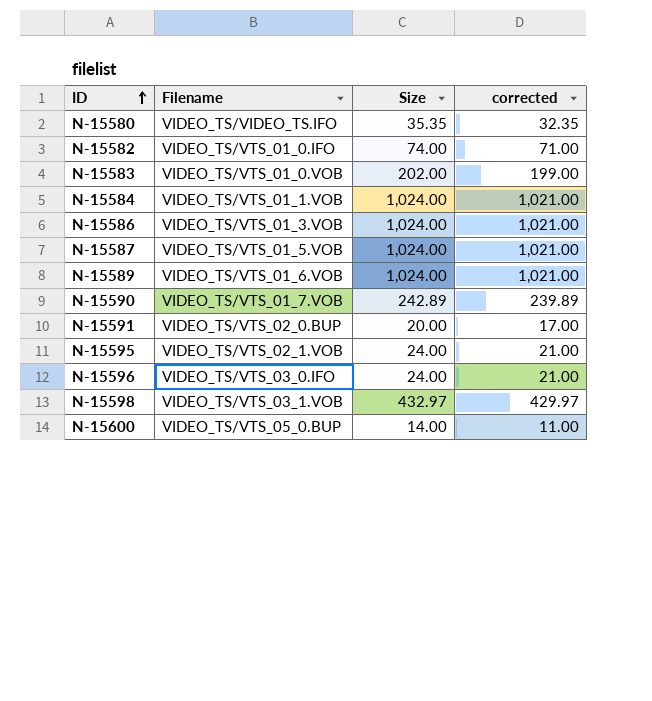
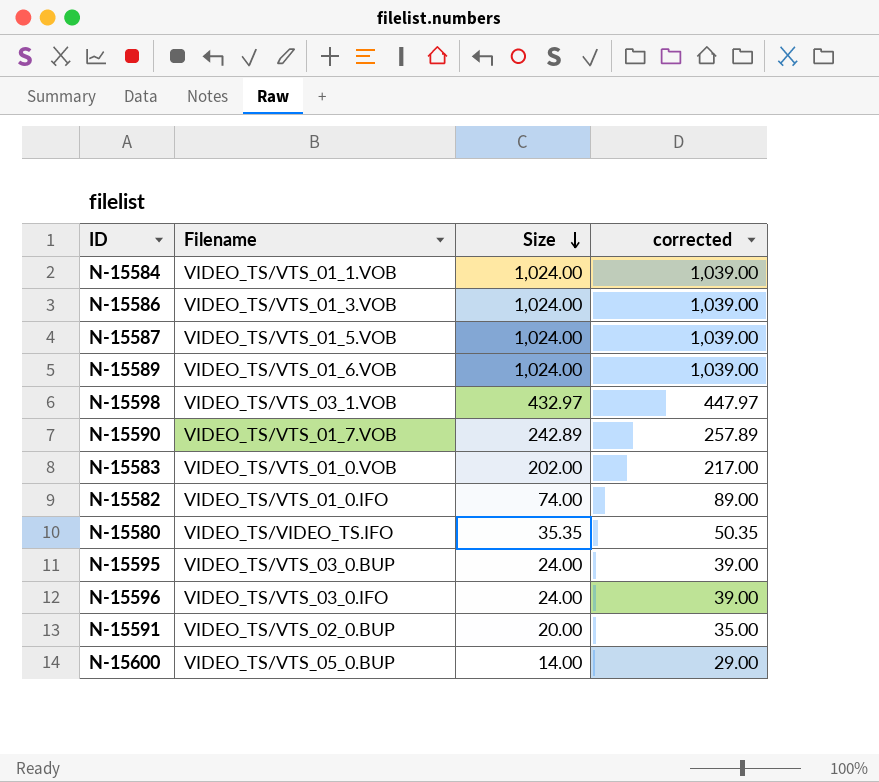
row order: ID ascending -> Size descending
column corrected | formula: [Size] - 3 -> [Size] + 15
N-15595 | Filename: VIDEO_TS/VTS_02_1.VOB -> VIDEO_TS/VTS_03_0.BUP

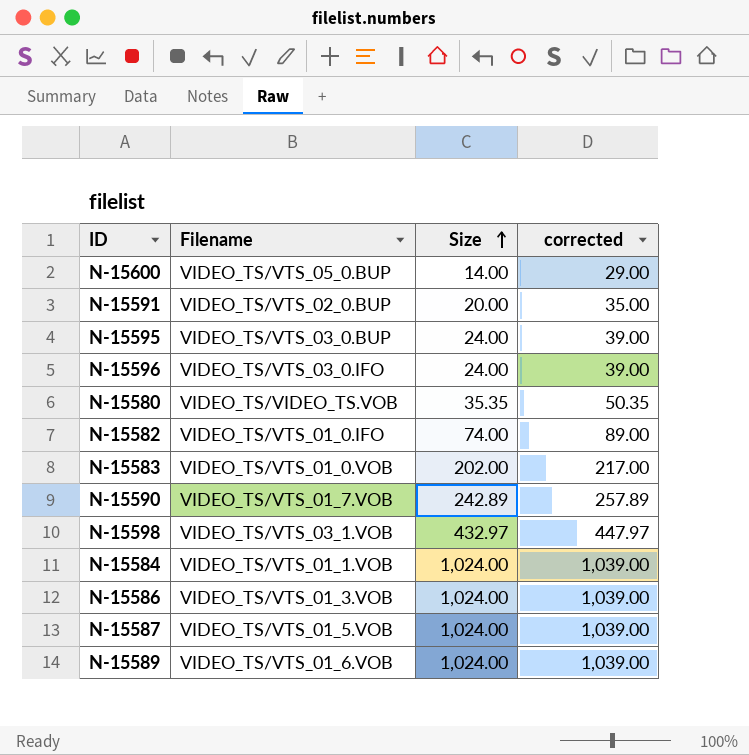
row order: Size descending -> Size ascending
N-15580 | Filename: VIDEO_TS/VIDEO_TS.IFO -> VIDEO_TS/VIDEO_TS.VOB

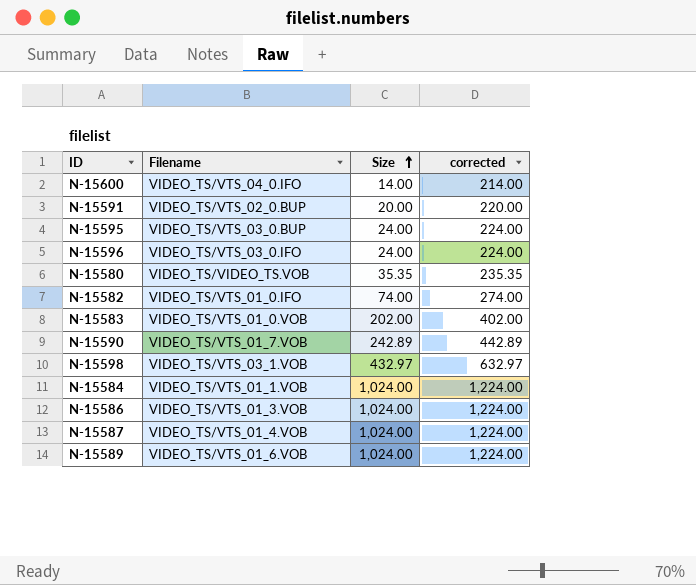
column corrected | formula: [Size] + 15 -> [Size] + 200
N-15600 | Filename: VIDEO_TS/VTS_05_0.BUP -> VIDEO_TS/VTS_04_0.IFO
N-15587 | Filename: VIDEO_TS/VTS_01_5.VOB -> VIDEO_TS/VTS_01_4.VOB

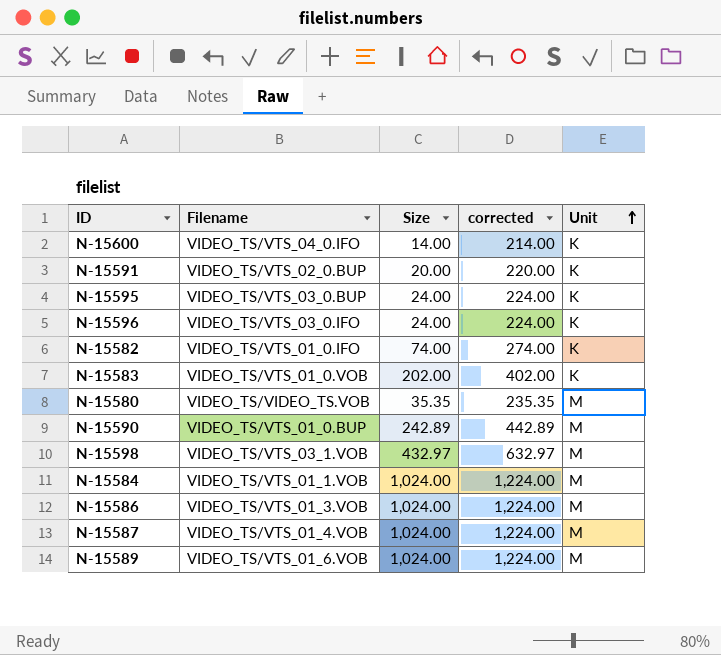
row order: Size ascending -> Unit ascending
column Unit | position: none -> 5
N-15590 | Filename: VIDEO_TS/VTS_01_7.VOB -> VIDEO_TS/VTS_01_0.BUP

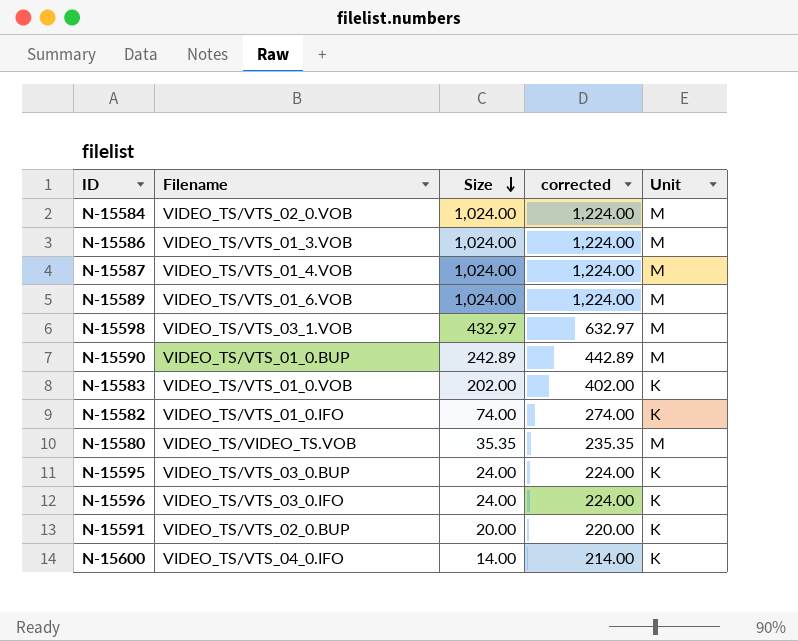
row order: Unit ascending -> Size descending
N-15584 | Filename: VIDEO_TS/VTS_01_1.VOB -> VIDEO_TS/VTS_02_0.VOB

